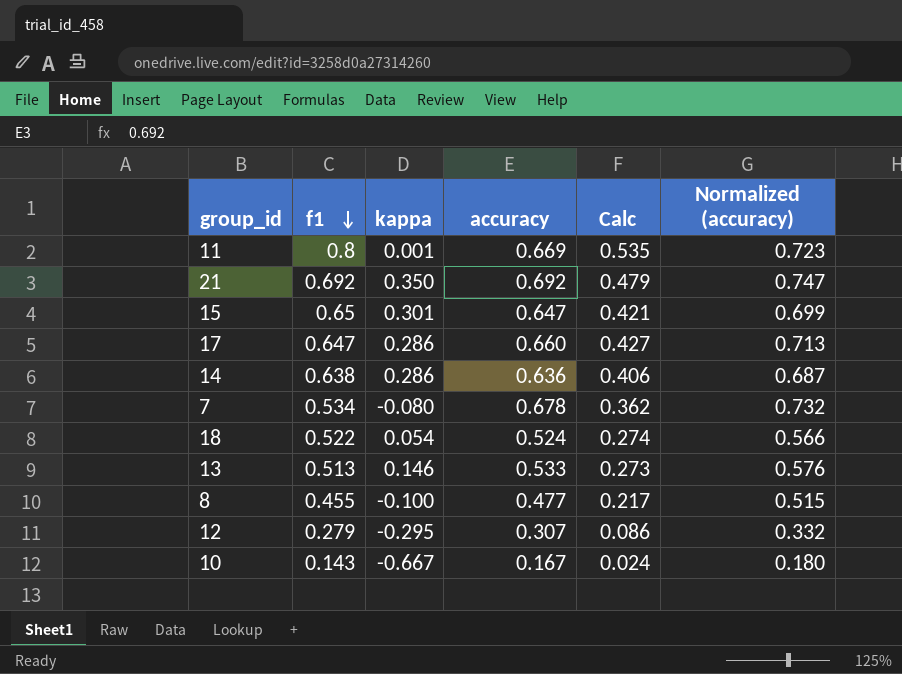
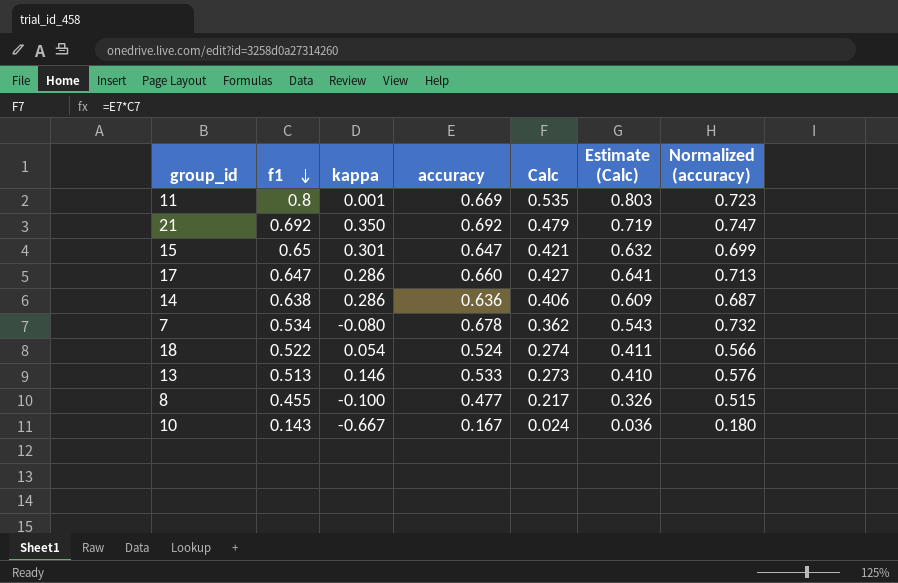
column Estimate (Calc) | formula: none -> [Calc] * 1.5
row 12: 0.279 | -0.295 | 0.307 | 0.086 | 0.332 -> none

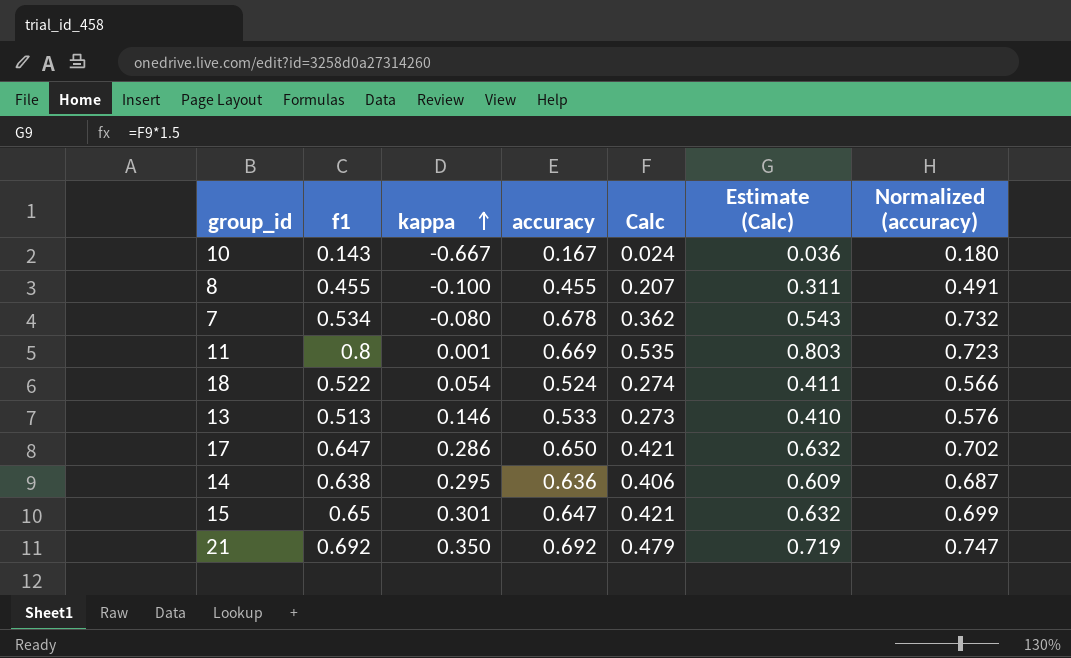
row order: f1 descending -> kappa ascending
8 | accuracy: 0.477 -> 0.455
8 | Calc: 0.217 -> 0.207
8 | Estimate (Calc): 0.326 -> 0.311
8 | Normalized (accuracy): 0.515 -> 0.491
17 | accuracy: 0.660 -> 0.650
17 | Calc: 0.427 -> 0.421
17 | Estimate (Calc): 0.641 -> 0.632
17 | Normalized (accuracy): 0.713 -> 0.702
14 | kappa: 0.286 -> 0.295

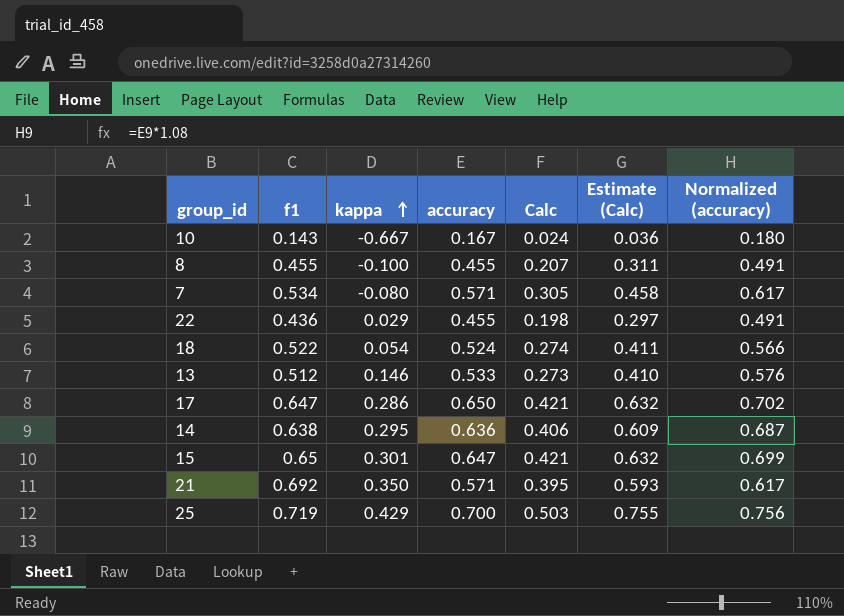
row 11: 0.8 | 0.001 | 0.669 | 0.535 | 0.803 | 0.723 -> none
7 | accuracy: 0.678 -> 0.571
7 | Calc: 0.362 -> 0.305
7 | Estimate (Calc): 0.543 -> 0.458
7 | Normalized (accuracy): 0.732 -> 0.617
row 22: none -> 0.436 | 0.029 | 0.455 | 0.198 | 0.297 | 0.491
13 | f1: 0.513 -> 0.512
21 | accuracy: 0.692 -> 0.571
21 | Calc: 0.479 -> 0.395
21 | Estimate (Calc): 0.719 -> 0.593
21 | Normalized (accuracy): 0.747 -> 0.617
row 25: none -> 0.719 | 0.429 | 0.700 | 0.503 | 0.755 | 0.756

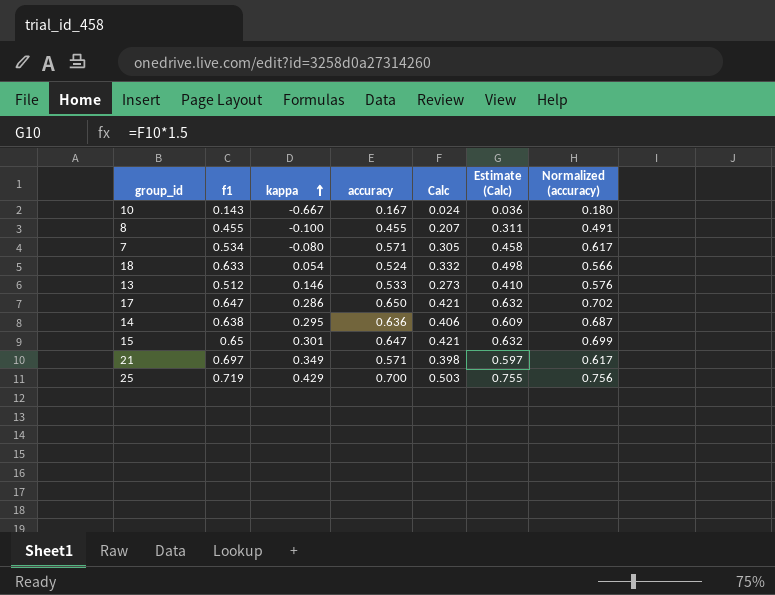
row 22: 0.436 | 0.029 | 0.455 | 0.198 | 0.297 | 0.491 -> none
18 | f1: 0.522 -> 0.633
18 | Calc: 0.274 -> 0.332
18 | Estimate (Calc): 0.411 -> 0.498
21 | f1: 0.692 -> 0.697
21 | kappa: 0.350 -> 0.349
21 | Calc: 0.395 -> 0.398
21 | Estimate (Calc): 0.593 -> 0.597

